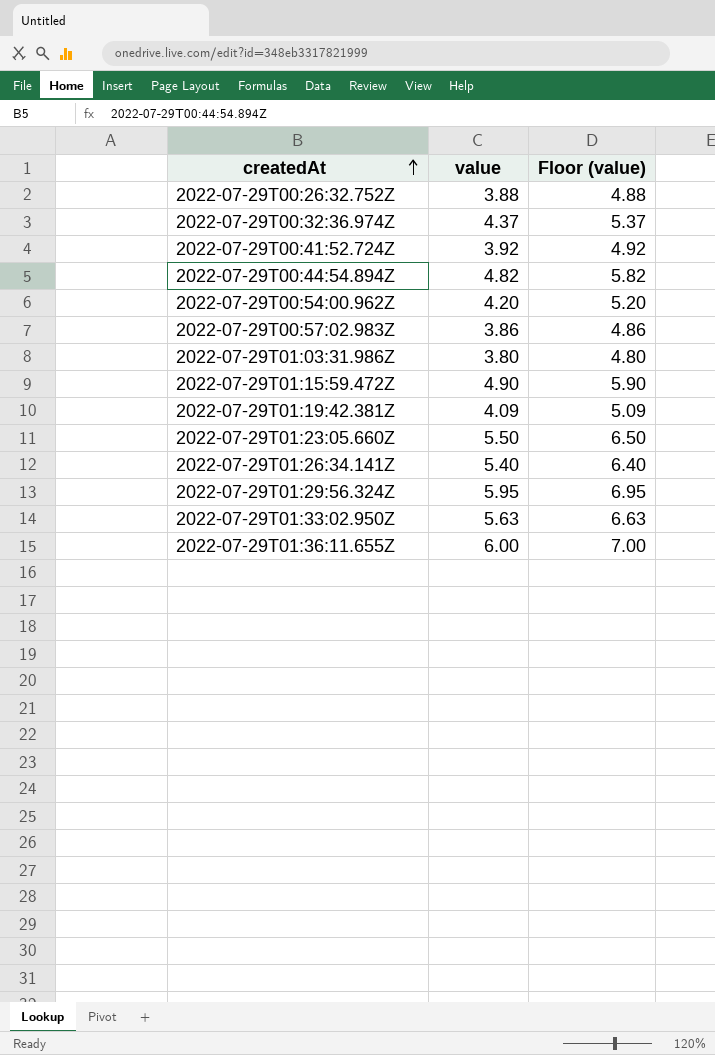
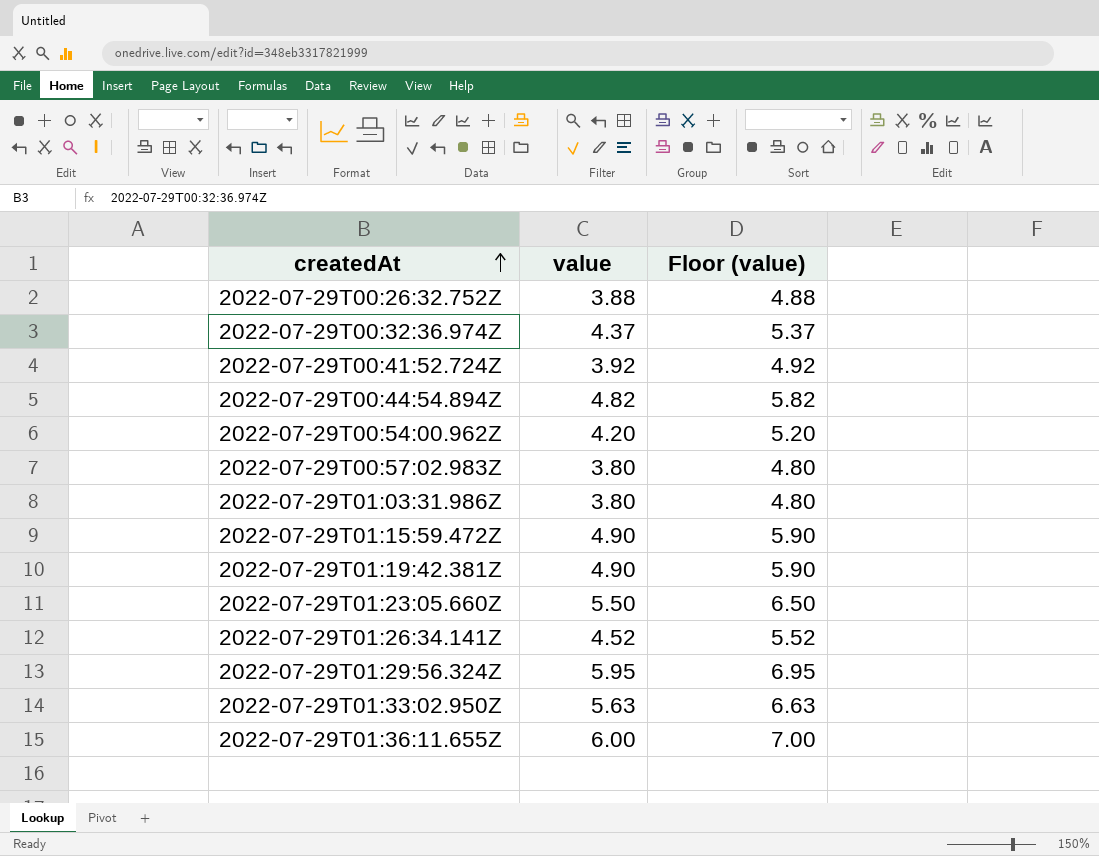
2022-07-29T00:57:02.983Z | value: 3.86 -> 3.80
2022-07-29T00:57:02.983Z | Floor (value): 4.86 -> 4.80
2022-07-29T01:19:42.381Z | value: 4.09 -> 4.90
2022-07-29T01:19:42.381Z | Floor (value): 5.09 -> 5.90
2022-07-29T01:26:34.141Z | value: 5.40 -> 4.52
2022-07-29T01:26:34.141Z | Floor (value): 6.40 -> 5.52

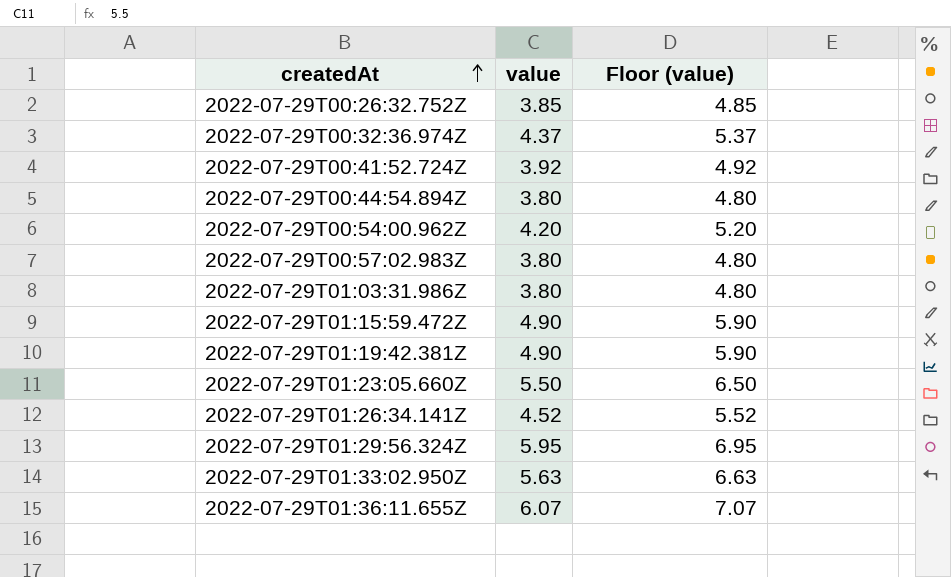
2022-07-29T00:26:32.752Z | value: 3.88 -> 3.85
2022-07-29T00:26:32.752Z | Floor (value): 4.88 -> 4.85
2022-07-29T00:44:54.894Z | value: 4.82 -> 3.80
2022-07-29T00:44:54.894Z | Floor (value): 5.82 -> 4.80
2022-07-29T01:36:11.655Z | value: 6.00 -> 6.07
2022-07-29T01:36:11.655Z | Floor (value): 7.00 -> 7.07

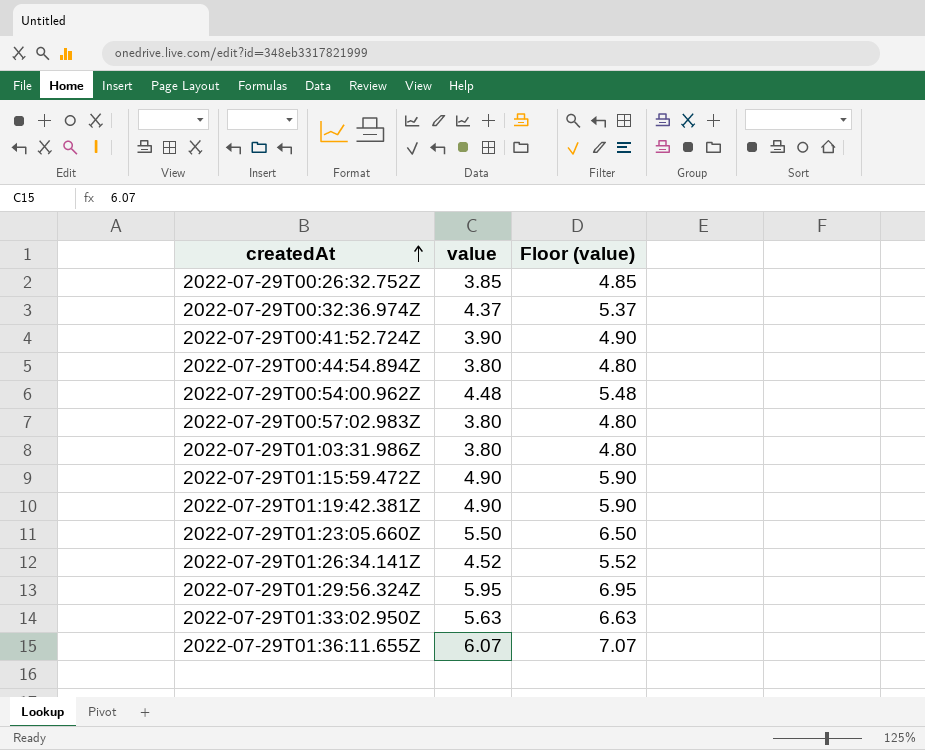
2022-07-29T00:41:52.724Z | value: 3.92 -> 3.90
2022-07-29T00:41:52.724Z | Floor (value): 4.92 -> 4.90
2022-07-29T00:54:00.962Z | value: 4.20 -> 4.48
2022-07-29T00:54:00.962Z | Floor (value): 5.20 -> 5.48

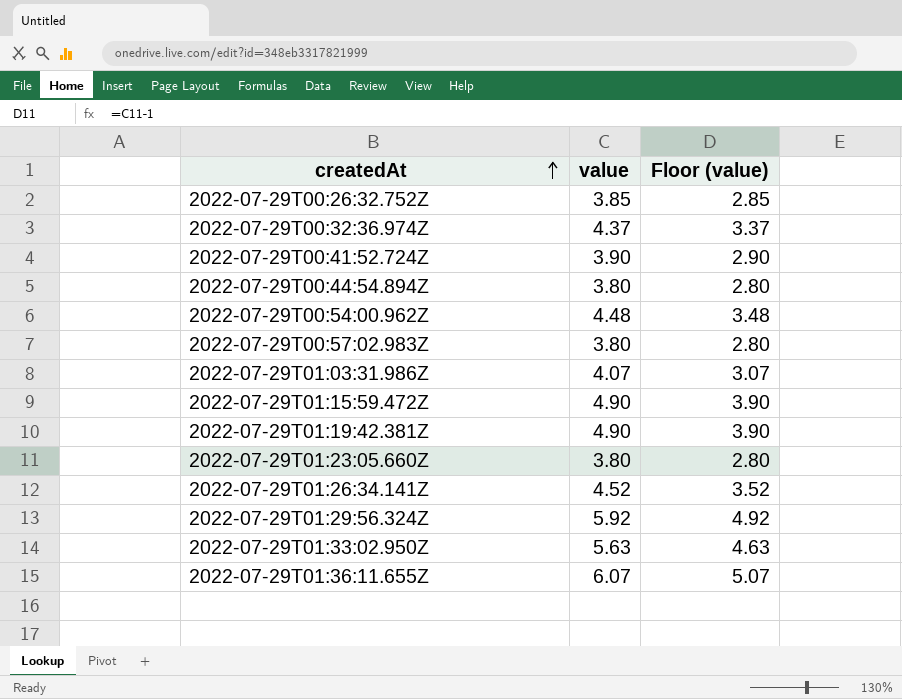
column Floor (value) | formula: [value] + 1 -> [value] - 1
2022-07-29T01:03:31.986Z | value: 3.80 -> 4.07
2022-07-29T01:23:05.660Z | value: 5.50 -> 3.80
2022-07-29T01:29:56.324Z | value: 5.95 -> 5.92

